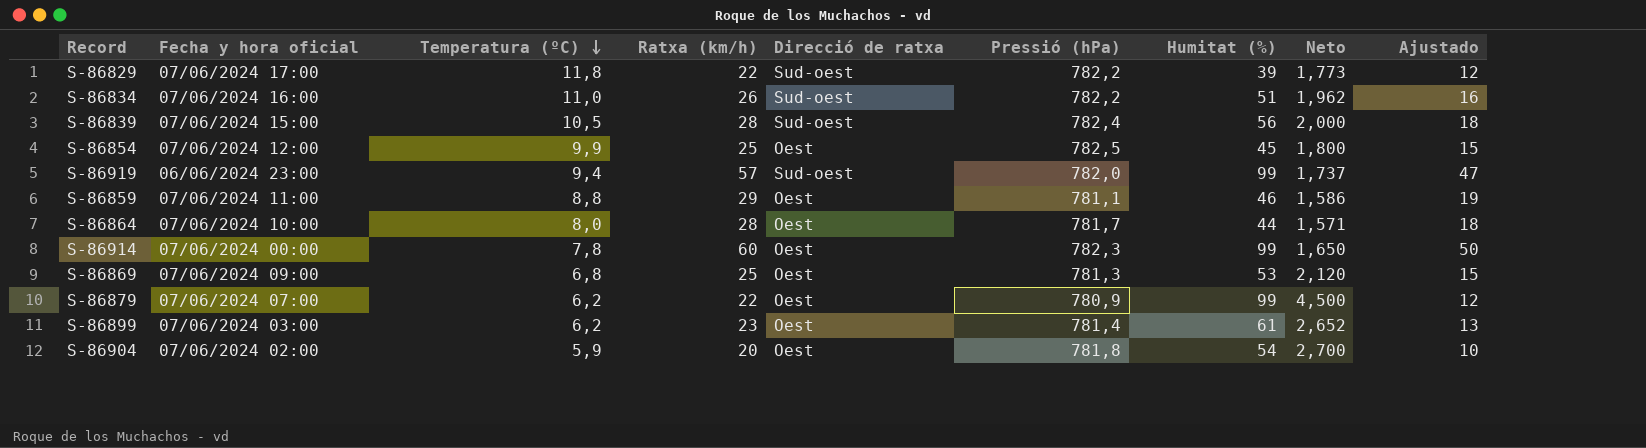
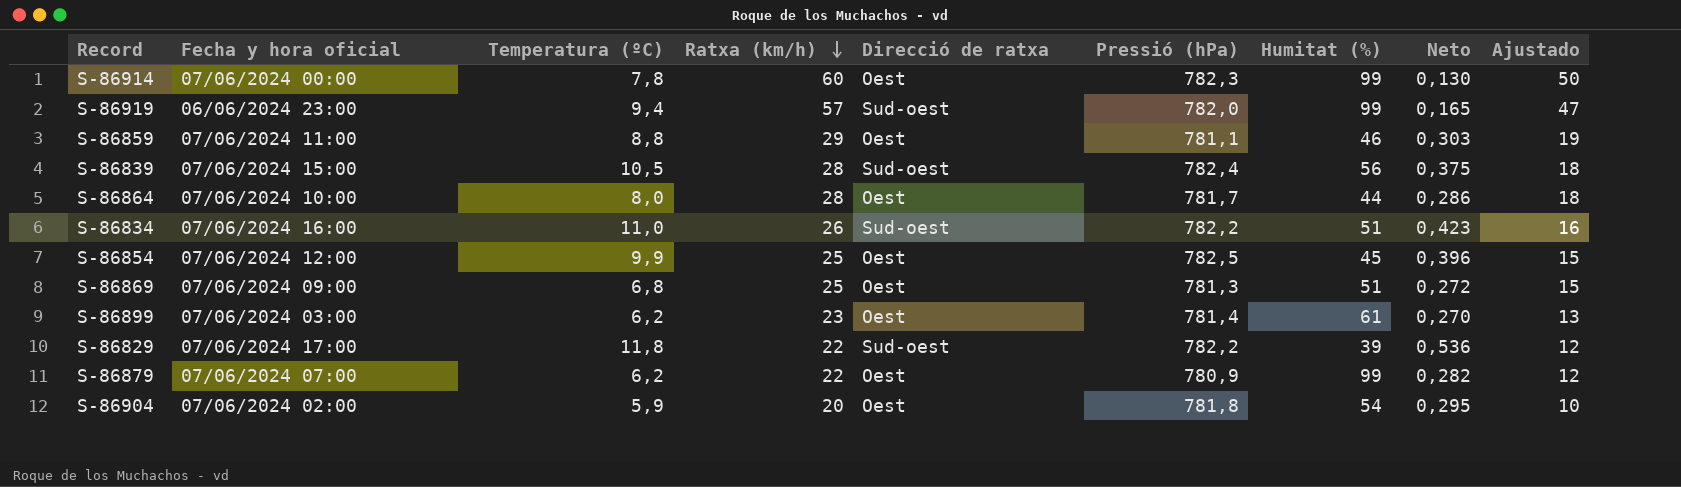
row order: Temperatura (ºC) descending -> Ratxa (km/h) descending
column Neto | formula: [Humitat (%)] / [Ratxa (km/h)] -> [Temperatura (ºC)] / [Ratxa (km/h)]
S-86869 | Humitat (%): 53 -> 51

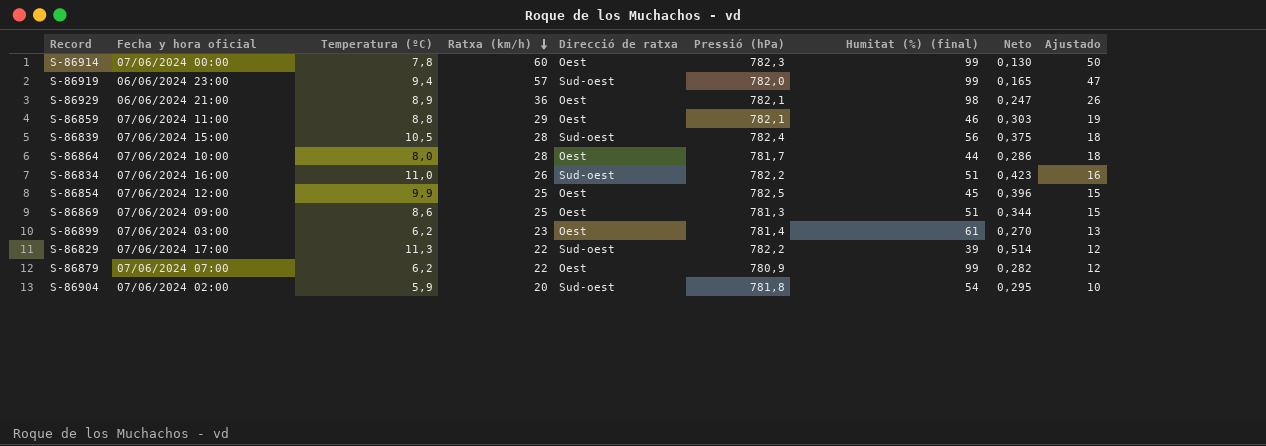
column name: Humitat (%) -> Humitat (%) (final)
row S-86929: none -> 06/06/2024 21:00 | 8,9 | 36 | Oest | 782,1 | 98 | 0,247 | 26
S-86859 | Pressió (hPa): 781,1 -> 782,1
S-86869 | Temperatura (ºC): 6,8 -> 8,6
S-86869 | Neto: 0,272 -> 0,344
S-86829 | Temperatura (ºC): 11,8 -> 11,3
S-86829 | Neto: 0,536 -> 0,514
S-86904 | Direcció de ratxa: Oest -> Sud-oest

